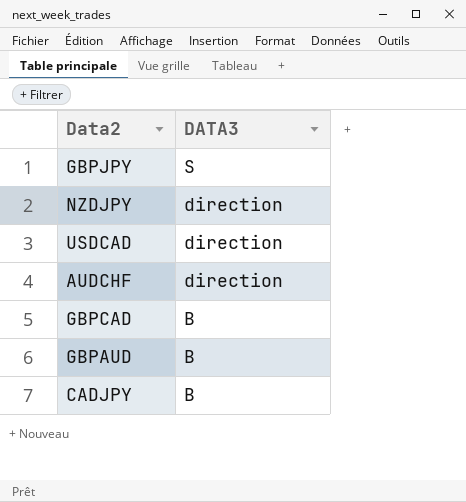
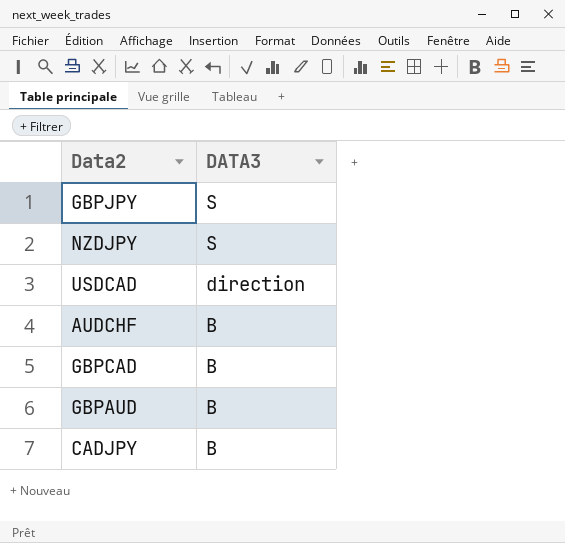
NZDJPY | DATA3: direction -> S
AUDCHF | DATA3: direction -> B

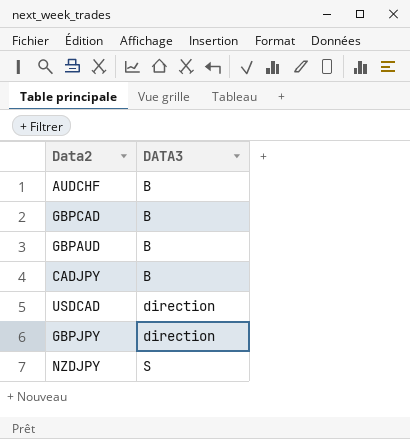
row order: DATA3 descending -> DATA3 ascending
GBPJPY | DATA3: S -> direction

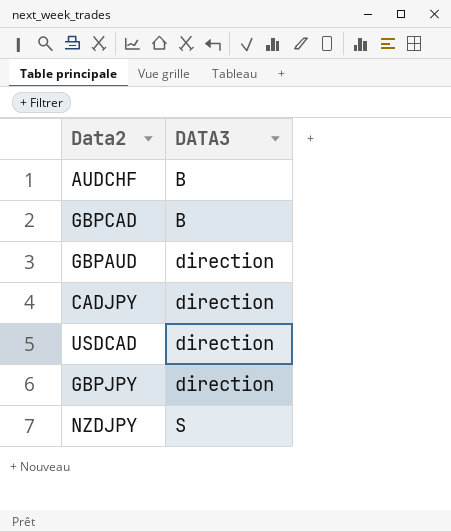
GBPAUD | DATA3: B -> direction
CADJPY | DATA3: B -> direction

